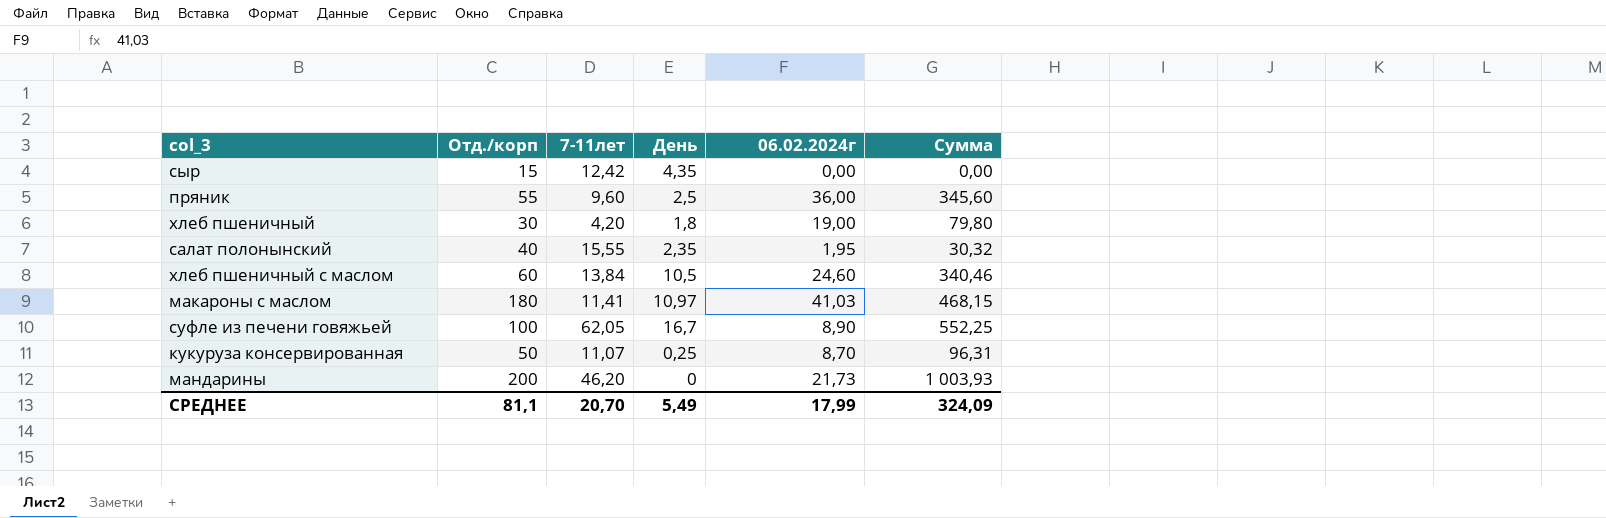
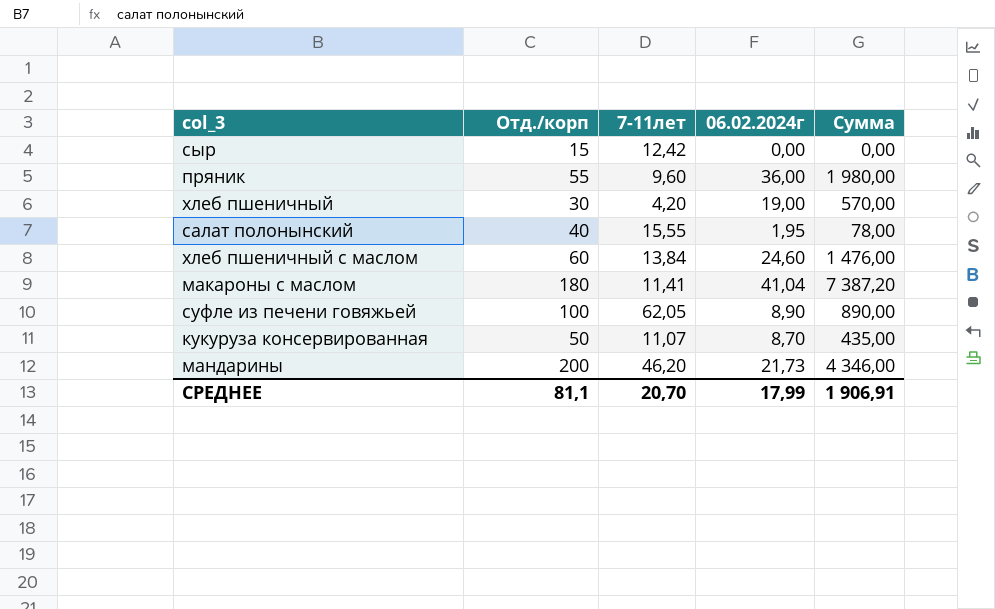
column День | position: 4 -> none
column Сумма | formula: [7-11лет] * [06.02.2024г] -> [Отд./корп] * [06.02.2024г]
макароны с маслом | 06.02.2024г: 41,03 -> 41,04
СРЕДНЕЕ | Сумма: 324,09 -> 1 906,91

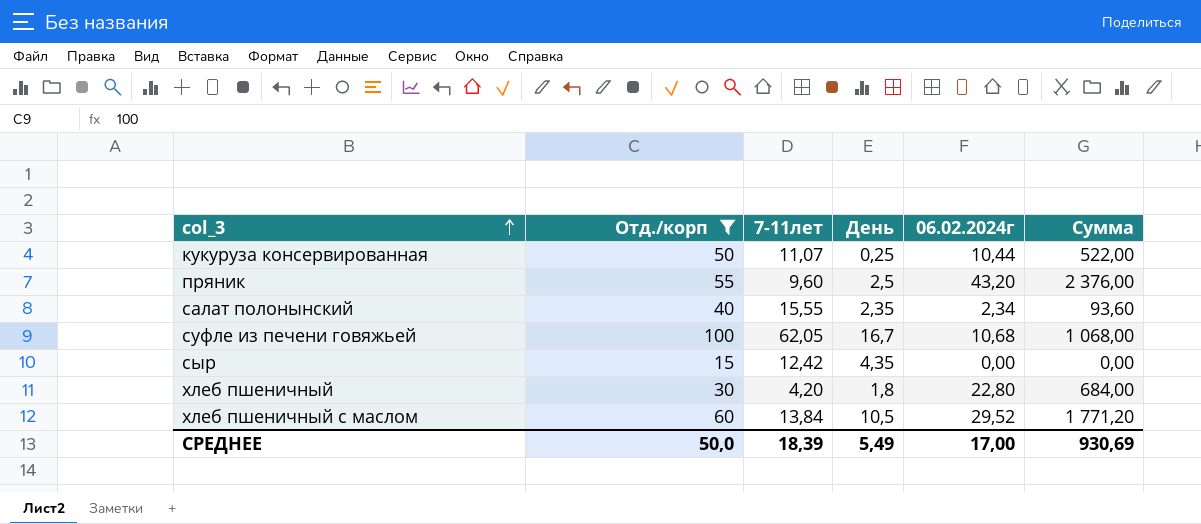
filter: none -> Отд./корп <= 100
row order: none -> col_3 ascending
column День | position: none -> 4
кукуруза консервированная | 06.02.2024г: 8,70 -> 10,44
кукуруза консервированная | Сумма: 435,00 -> 522,00
пряник | 06.02.2024г: 36,00 -> 43,20
пряник | Сумма: 1 980,00 -> 2 376,00
салат полонынский | 06.02.2024г: 1,95 -> 2,34
салат полонынский | Сумма: 78,00 -> 93,60
суфле из печени говяжьей | 06.02.2024г: 8,90 -> 10,68
суфле из печени говяжьей | Сумма: 890,00 -> 1 068,00
хлеб пшеничный | 06.02.2024г: 19,00 -> 22,80
хлеб пшеничный | Сумма: 570,00 -> 684,00
хлеб пшеничный с маслом | 06.02.2024г: 24,60 -> 29,52
хлеб пшеничный с маслом | Сумма: 1 476,00 -> 1 771,20
СРЕДНЕЕ | Отд./корп: 81,1 -> 50,0
СРЕДНЕЕ | 7-11лет: 20,70 -> 18,39
СРЕДНЕЕ | 06.02.2024г: 17,99 -> 17,00
СРЕДНЕЕ | Сумма: 1 906,91 -> 930,69

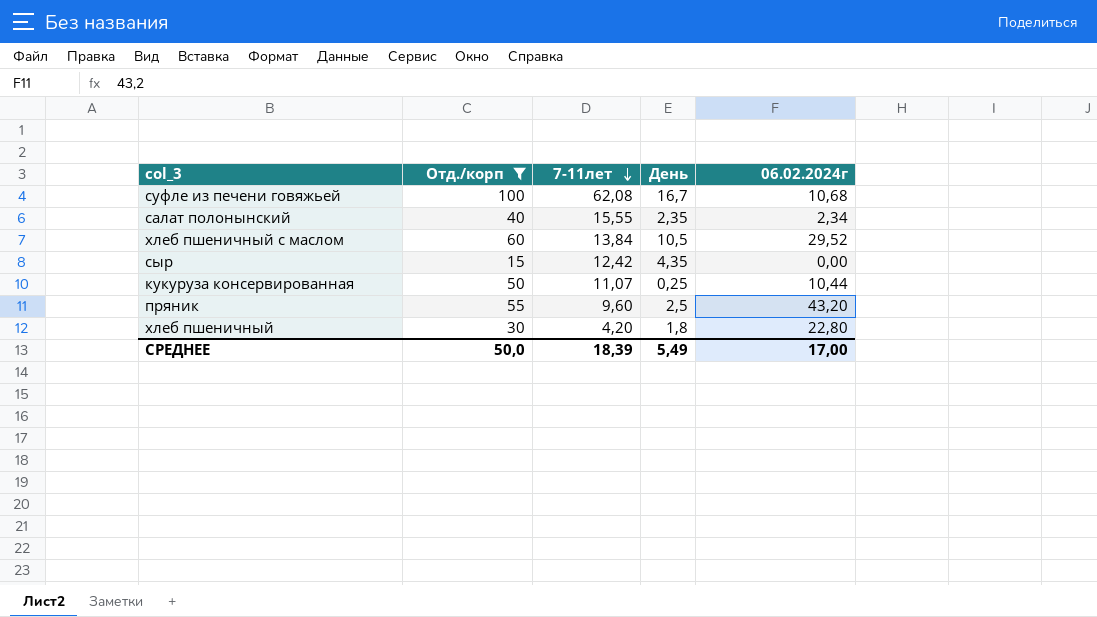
row order: col_3 ascending -> 7-11лет descending
column Сумма | formula: [Отд./корп] * [06.02.2024г] -> none
суфле из печени говяжьей | 7-11лет: 62,05 -> 62,08

